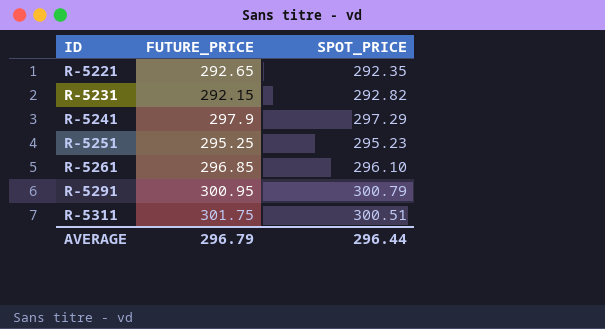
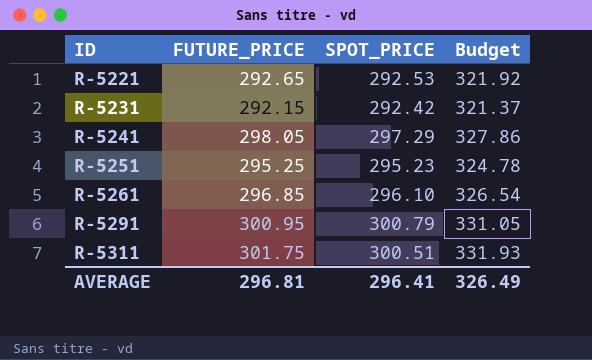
column Budget | formula: none -> [FUTURE_PRICE] * 1.1
R-5221 | SPOT_PRICE: 292.35 -> 292.53
R-5231 | SPOT_PRICE: 292.82 -> 292.42
R-5241 | FUTURE_PRICE: 297.9 -> 298.05
AVERAGE | FUTURE_PRICE: 296.79 -> 296.81
AVERAGE | SPOT_PRICE: 296.44 -> 296.41

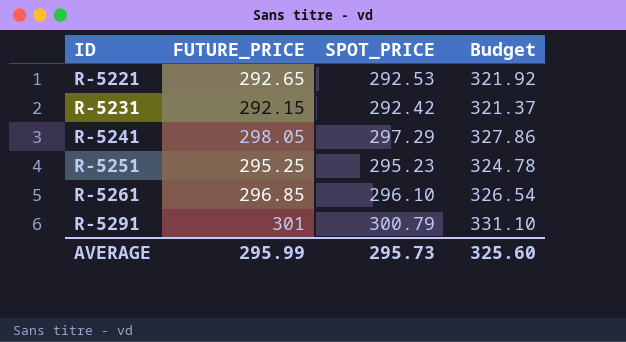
row R-5311: 301.75 | 300.51 | 331.93 -> none
R-5291 | FUTURE_PRICE: 300.95 -> 301
R-5291 | Budget: 331.05 -> 331.10
AVERAGE | FUTURE_PRICE: 296.81 -> 295.99
AVERAGE | SPOT_PRICE: 296.41 -> 295.73
AVERAGE | Budget: 326.49 -> 325.60

